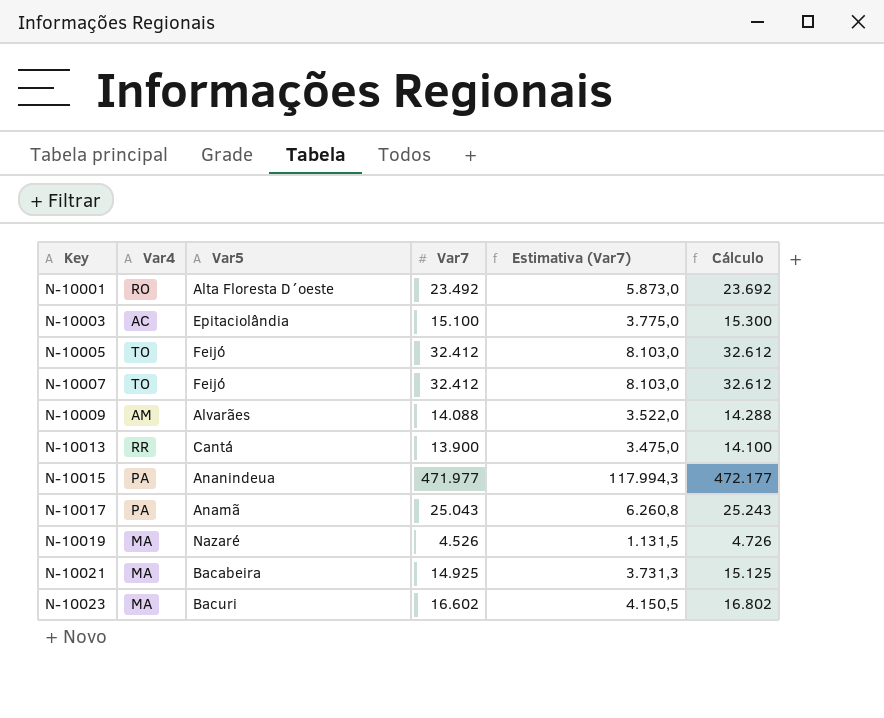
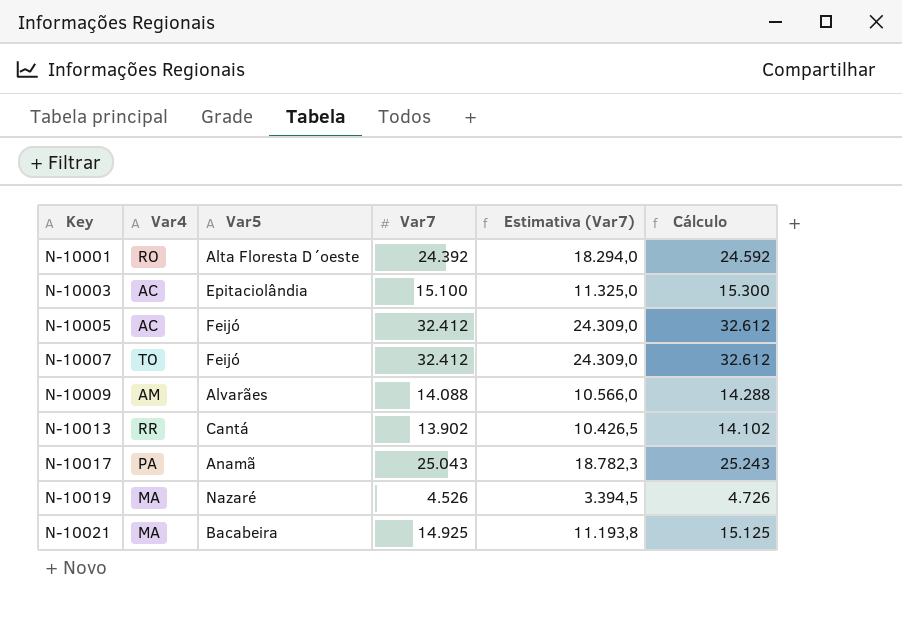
column Estimativa (Var7) | formula: [Var7] * 0,25 -> [Var7] * 0,75
row N-10015: PA | Ananindeua | 471.977 | 117.994,3 | 472.177 -> none
row N-10023: MA | Bacuri | 16.602 | 4.150,5 | 16.802 -> none
N-10001 | Var7: 23.492 -> 24.392
N-10001 | Cálculo: 23.692 -> 24.592
N-10005 | Var4: TO -> AC
N-10013 | Var7: 13.900 -> 13.902
N-10013 | Cálculo: 14.100 -> 14.102

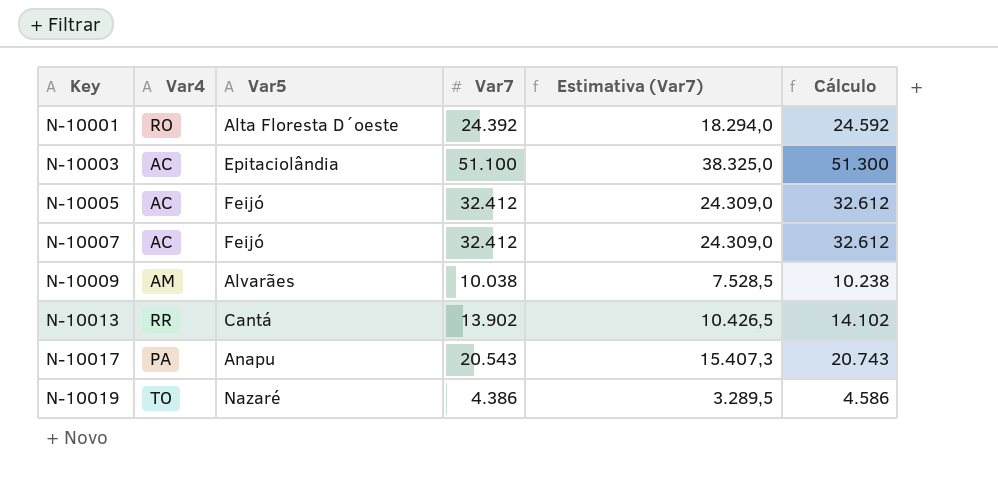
row N-10021: MA | Bacabeira | 14.925 | 11.193,8 | 15.125 -> none
N-10003 | Var7: 15.100 -> 51.100
N-10003 | Estimativa (Var7): 11.325,0 -> 38.325,0
N-10003 | Cálculo: 15.300 -> 51.300
N-10007 | Var4: TO -> AC
N-10009 | Var7: 14.088 -> 10.038
N-10009 | Estimativa (Var7): 10.566,0 -> 7.528,5
N-10009 | Cálculo: 14.288 -> 10.238
N-10017 | Var5: Anamã -> Anapu
N-10017 | Var7: 25.043 -> 20.543
N-10017 | Estimativa (Var7): 18.782,3 -> 15.407,3
N-10017 | Cálculo: 25.243 -> 20.743
N-10019 | Var4: MA -> TO
N-10019 | Var7: 4.526 -> 4.386
N-10019 | Estimativa (Var7): 3.394,5 -> 3.289,5
N-10019 | Cálculo: 4.726 -> 4.586

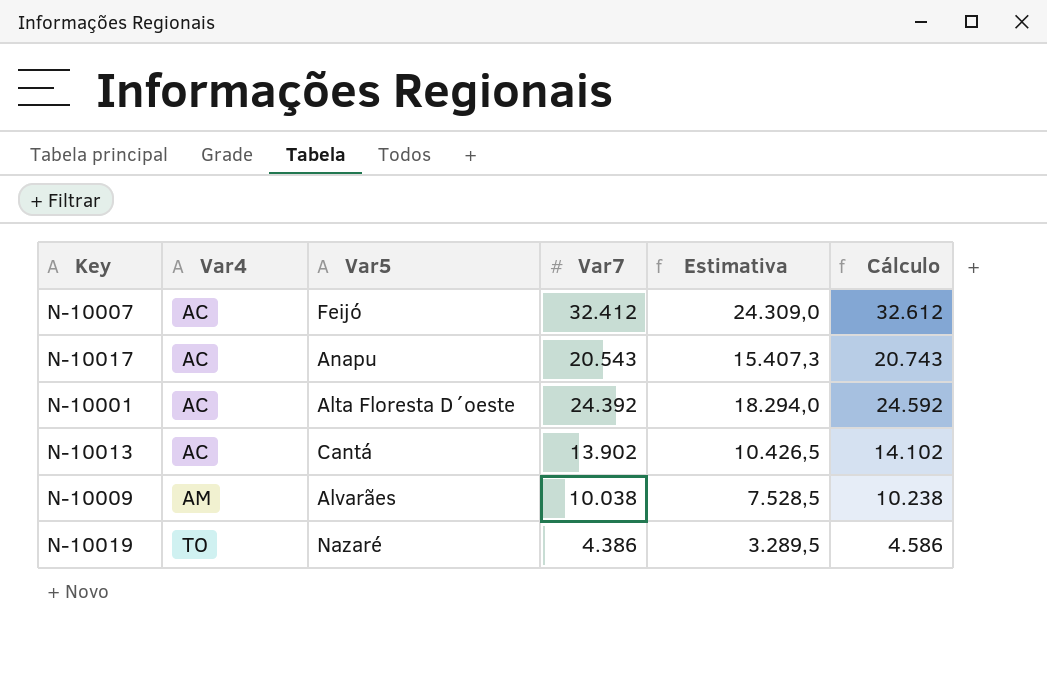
row order: Key ascending -> Var4 ascending
column name: Estimativa (Var7) -> Estimativa
row N-10003: AC | Epitaciolândia | 51.100 | 38.325,0 | 51.300 -> none
row N-10005: AC | Feijó | 32.412 | 24.309,0 | 32.612 -> none
N-10017 | Var4: PA -> AC
N-10001 | Var4: RO -> AC
N-10013 | Var4: RR -> AC

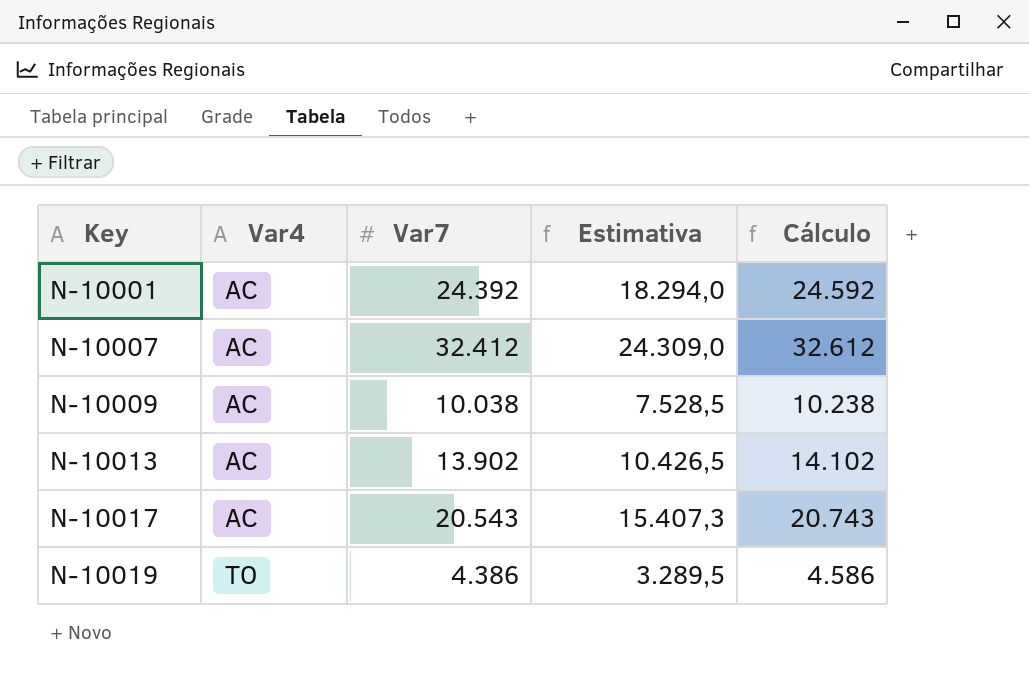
row order: Var4 ascending -> Key ascending
column Var5 | position: 3 -> none
N-10009 | Var4: AM -> AC

